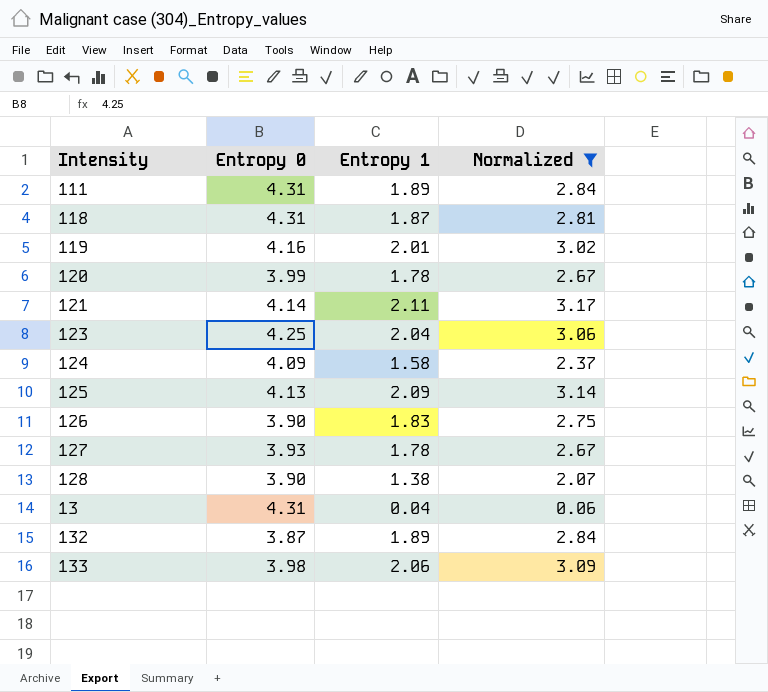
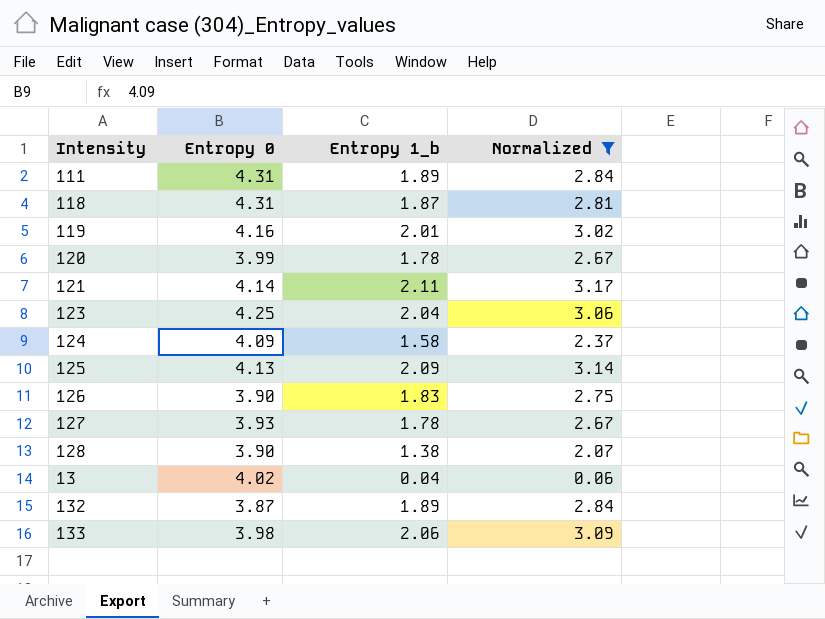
column name: Entropy 1 -> Entropy 1_b
13 | Entropy 0: 4.31 -> 4.02

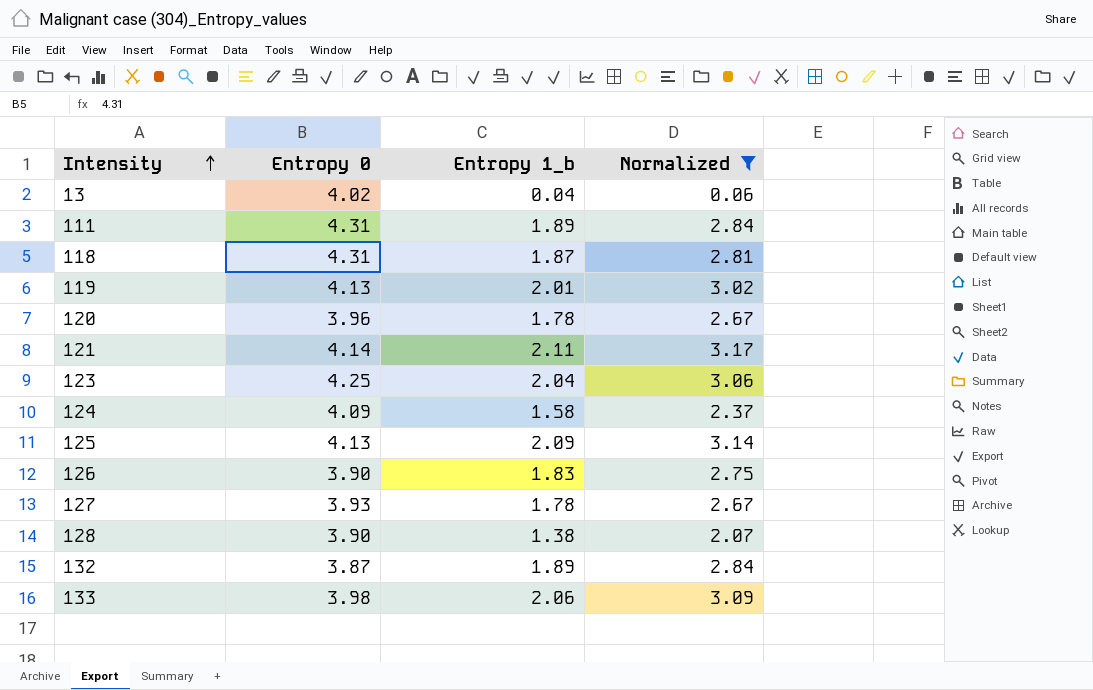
row order: none -> Intensity ascending
119 | Entropy 0: 4.16 -> 4.13
120 | Entropy 0: 3.99 -> 3.96

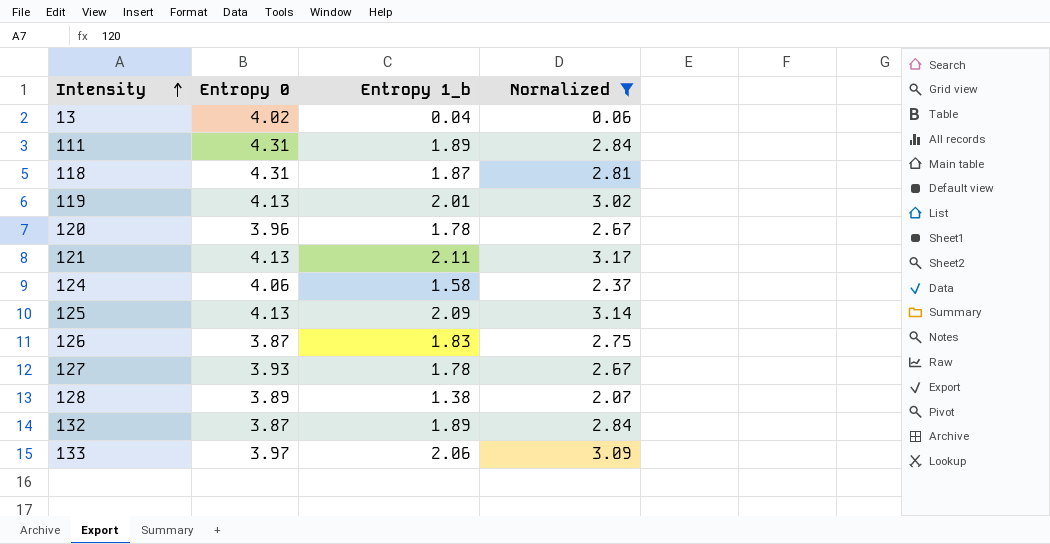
row 123: 4.25 | 2.04 | 3.06 -> none
121 | Entropy 0: 4.14 -> 4.13
124 | Entropy 0: 4.09 -> 4.06
126 | Entropy 0: 3.90 -> 3.87
128 | Entropy 0: 3.90 -> 3.89
133 | Entropy 0: 3.98 -> 3.97

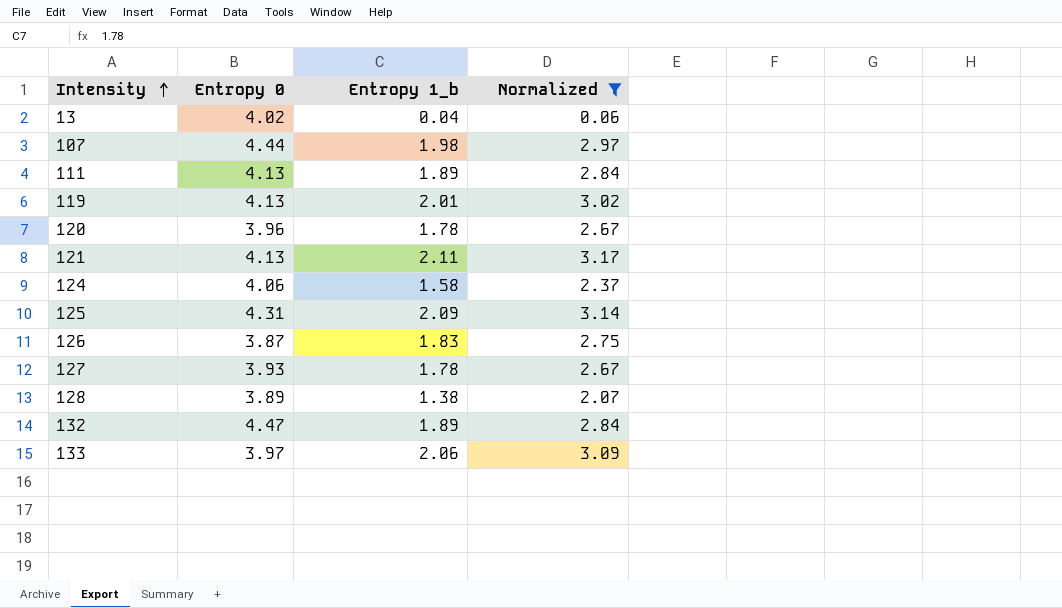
row 118: 4.31 | 1.87 | 2.81 -> none
row 107: none -> 4.44 | 1.98 | 2.97
111 | Entropy 0: 4.31 -> 4.13
125 | Entropy 0: 4.13 -> 4.31
132 | Entropy 0: 3.87 -> 4.47

